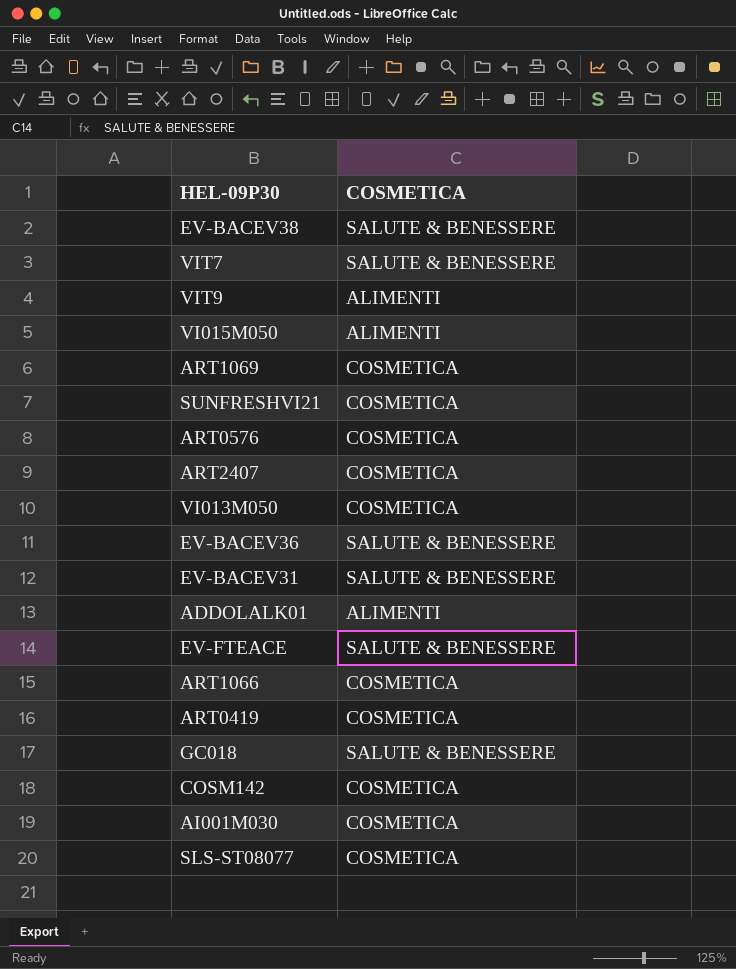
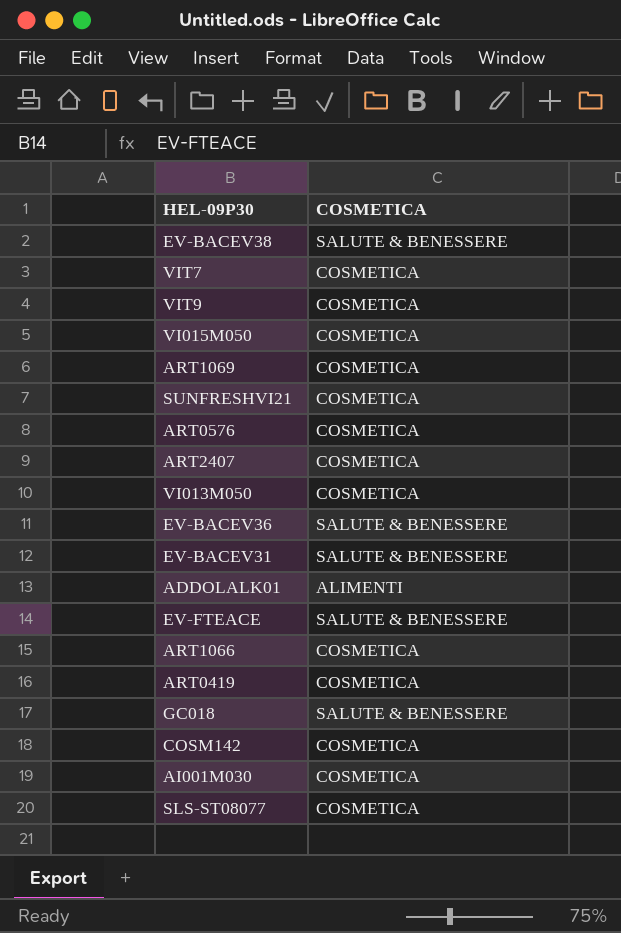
VIT7 | COSMETICA: SALUTE & BENESSERE -> COSMETICA
VIT9 | COSMETICA: ALIMENTI -> COSMETICA
VI015M050 | COSMETICA: ALIMENTI -> COSMETICA

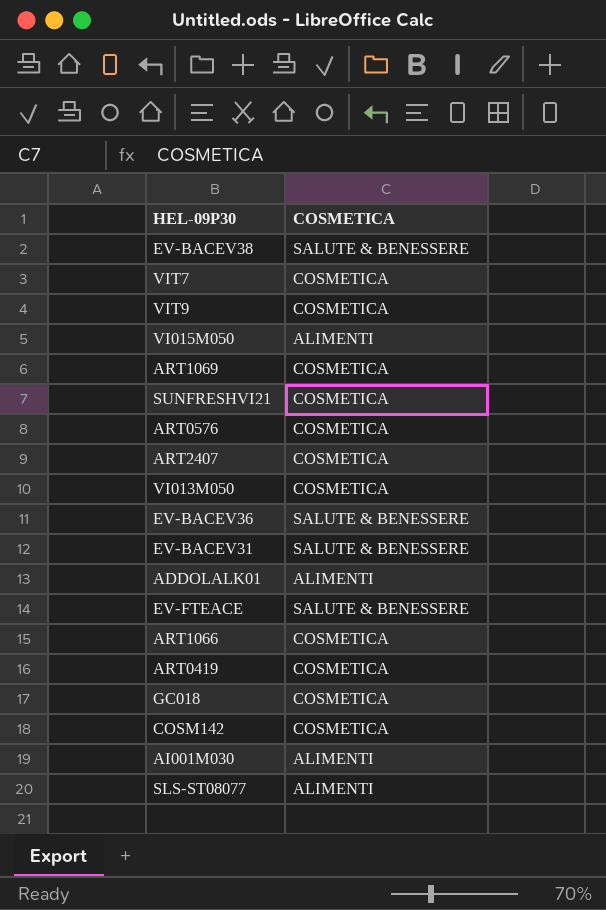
VI015M050 | COSMETICA: COSMETICA -> ALIMENTI
GC018 | COSMETICA: SALUTE & BENESSERE -> COSMETICA
AI001M030 | COSMETICA: COSMETICA -> ALIMENTI
SLS-ST08077 | COSMETICA: COSMETICA -> ALIMENTI

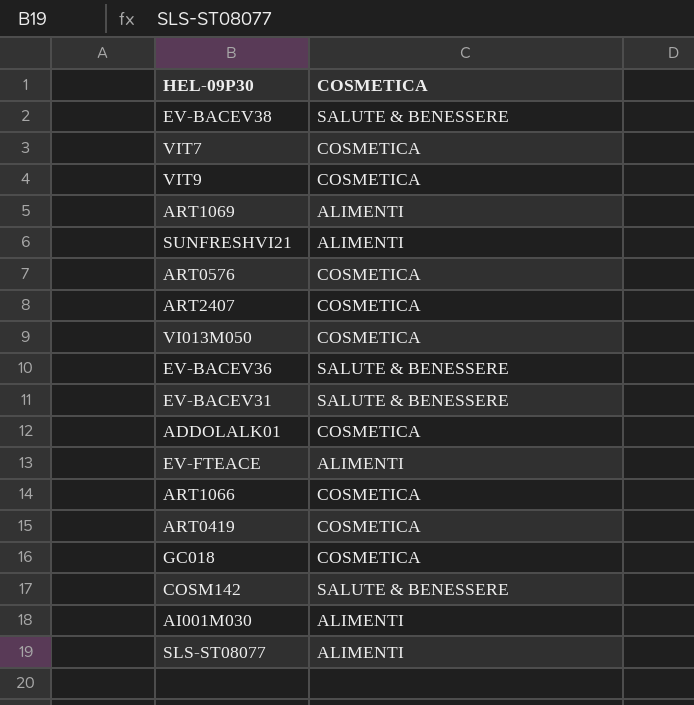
row VI015M050: ALIMENTI -> none
ART1069 | COSMETICA: COSMETICA -> ALIMENTI
SUNFRESHVI21 | COSMETICA: COSMETICA -> ALIMENTI
ADDOLALK01 | COSMETICA: ALIMENTI -> COSMETICA
EV-FTEACE | COSMETICA: SALUTE & BENESSERE -> ALIMENTI
COSM142 | COSMETICA: COSMETICA -> SALUTE & BENESSERE

